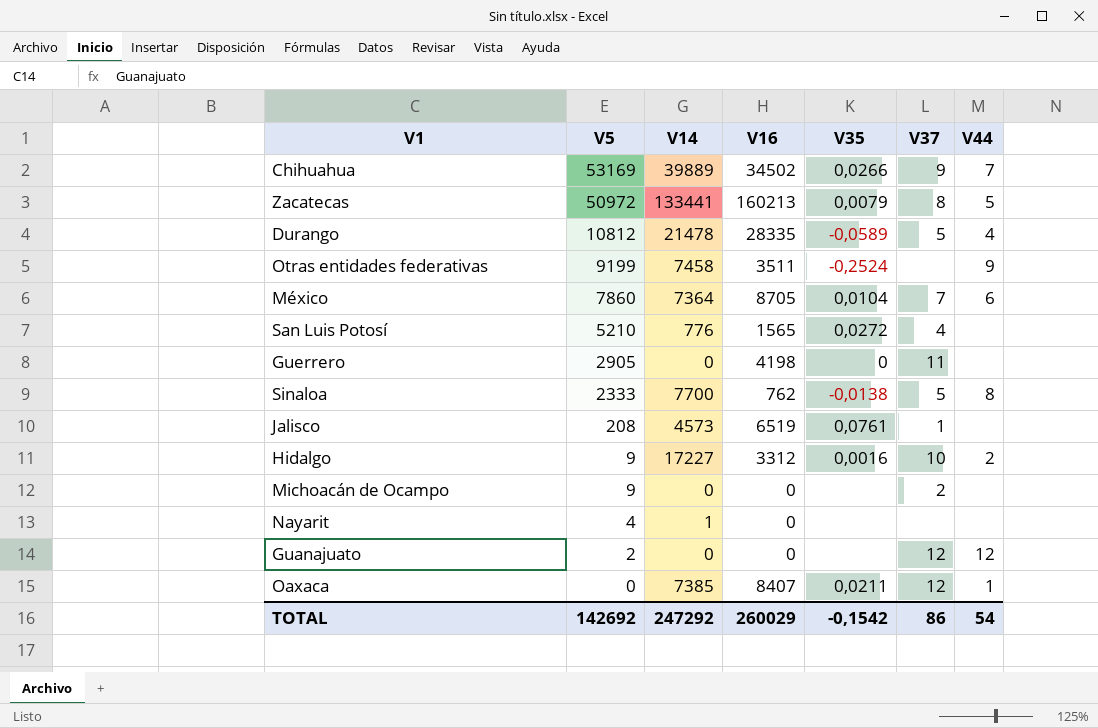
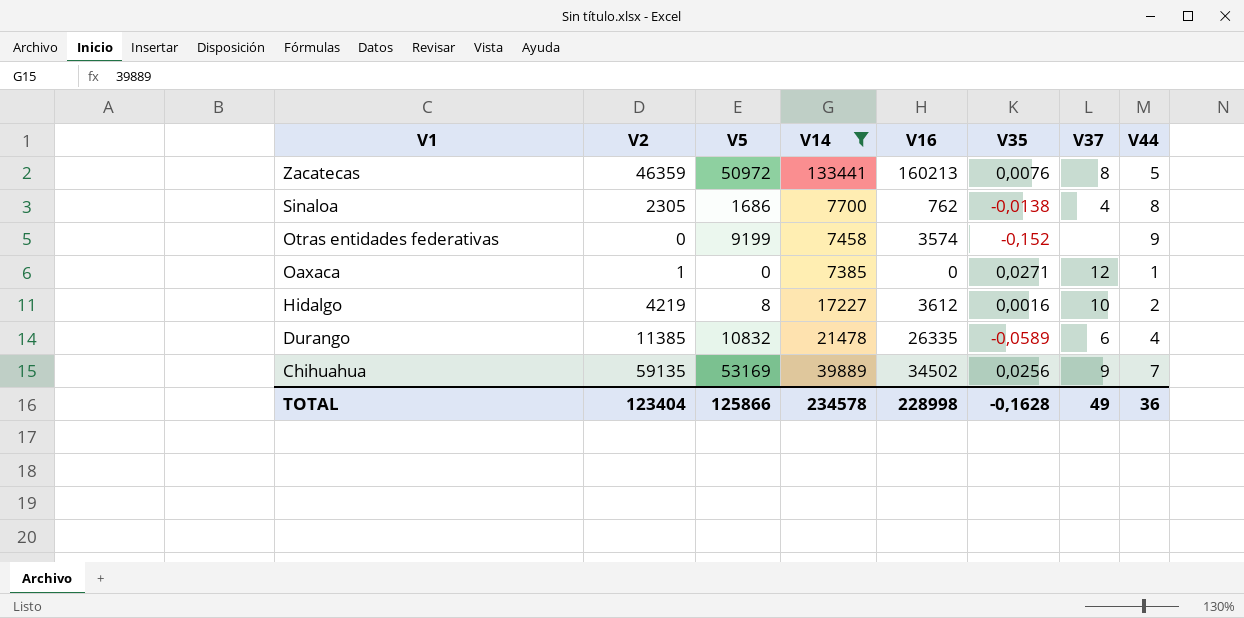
filter: none -> V14 >= 7385
row order: V5 descending -> V1 descending
column V2 | position: none -> 2
Zacatecas | V35: 0,0079 -> 0,0076
Sinaloa | V5: 2333 -> 1686
Sinaloa | V37: 5 -> 4
Otras entidades federativas | V16: 3511 -> 3574
Otras entidades federativas | V35: -0,2524 -> -0,152
Oaxaca | V16: 8407 -> 0
Oaxaca | V35: 0,0211 -> 0,0271
Hidalgo | V5: 9 -> 8
Hidalgo | V16: 3312 -> 3612
Durango | V5: 10812 -> 10832
Durango | V16: 28335 -> 26335
Durango | V37: 5 -> 6
Chihuahua | V35: 0,0266 -> 0,0256
TOTAL | V5: 142692 -> 125866
TOTAL | V14: 247292 -> 234578
TOTAL | V16: 260029 -> 228998
TOTAL | V35: -0,1542 -> -0,1628
TOTAL | V37: 86 -> 49
TOTAL | V44: 54 -> 36

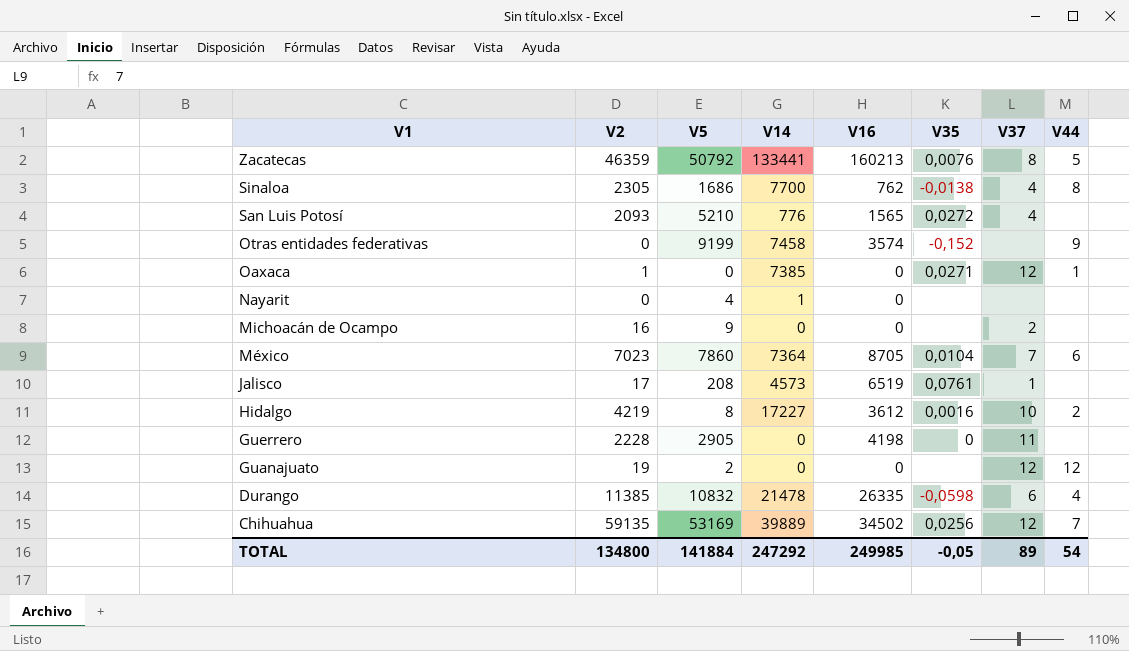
filter: V14 >= 7385 -> none
Zacatecas | V5: 50972 -> 50792
Durango | V35: -0,0589 -> -0,0598
Chihuahua | V37: 9 -> 12
TOTAL | V2: 123404 -> 134800
TOTAL | V5: 125866 -> 141884
TOTAL | V14: 234578 -> 247292
TOTAL | V16: 228998 -> 249985
TOTAL | V35: -0,1628 -> -0,05
TOTAL | V37: 49 -> 89
TOTAL | V44: 36 -> 54

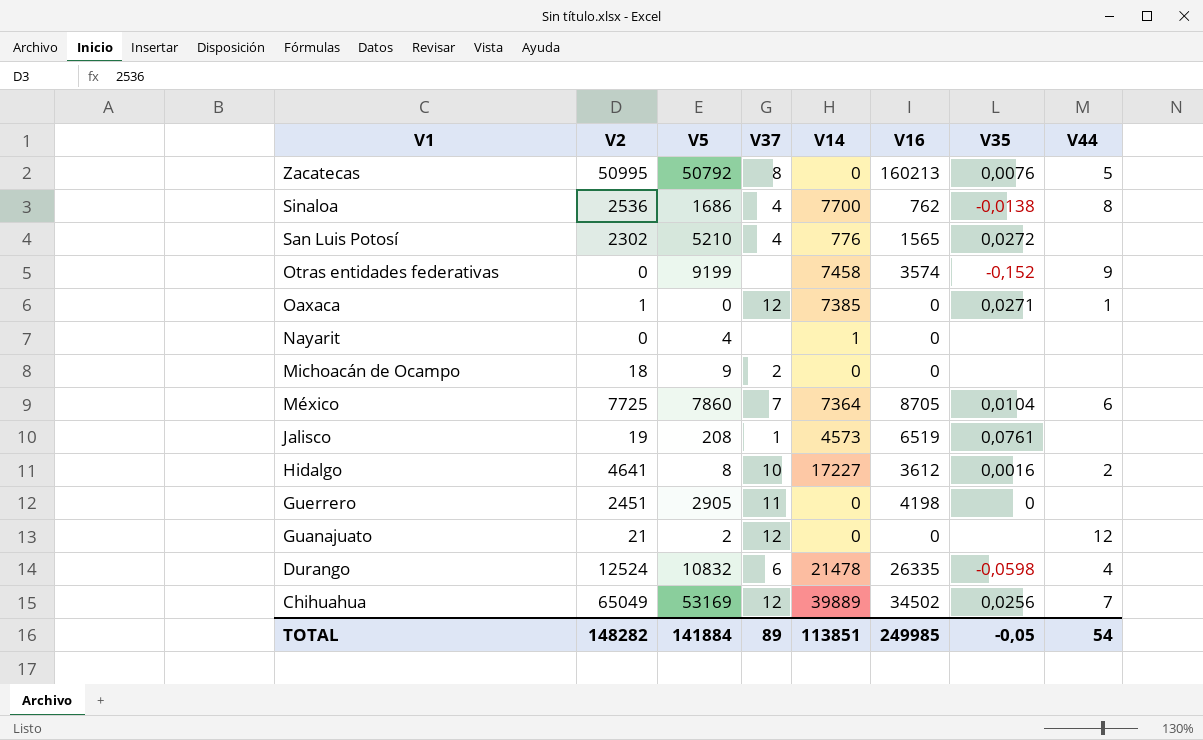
column V37 | position: 7 -> 4
Zacatecas | V2: 46359 -> 50995
Zacatecas | V14: 133441 -> 0
Sinaloa | V2: 2305 -> 2536
San Luis Potosí | V2: 2093 -> 2302
Michoacán de Ocampo | V2: 16 -> 18
México | V2: 7023 -> 7725
Jalisco | V2: 17 -> 19
Hidalgo | V2: 4219 -> 4641
Guerrero | V2: 2228 -> 2451
Guanajuato | V2: 19 -> 21
Durango | V2: 11385 -> 12524
Chihuahua | V2: 59135 -> 65049
TOTAL | V2: 134800 -> 148282
TOTAL | V14: 247292 -> 113851

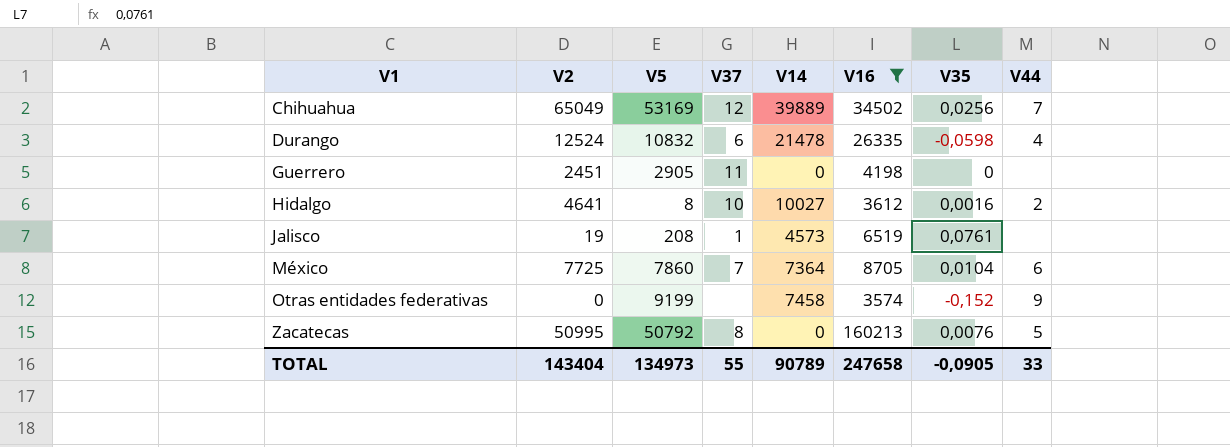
filter: none -> V16 >= 3574
row order: V1 descending -> V1 ascending
Hidalgo | V14: 17227 -> 10027
TOTAL | V2: 148282 -> 143404
TOTAL | V5: 141884 -> 134973
TOTAL | V37: 89 -> 55
TOTAL | V14: 113851 -> 90789
TOTAL | V16: 249985 -> 247658
TOTAL | V35: -0,05 -> -0,0905
TOTAL | V44: 54 -> 33

